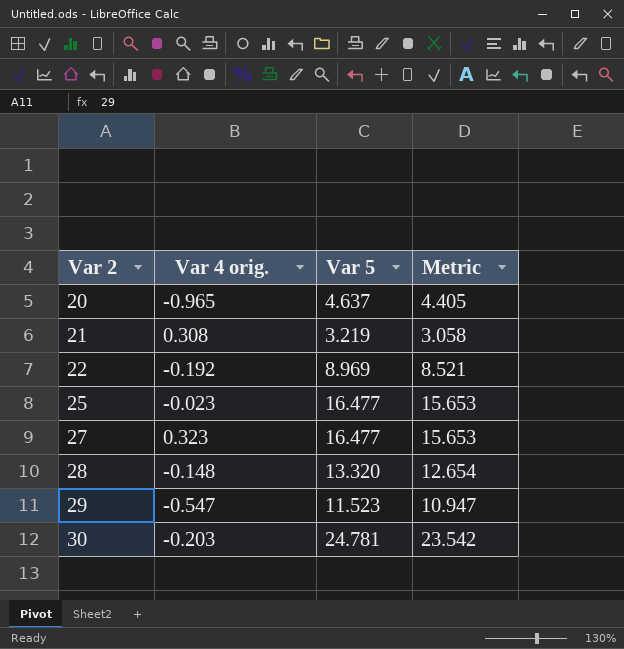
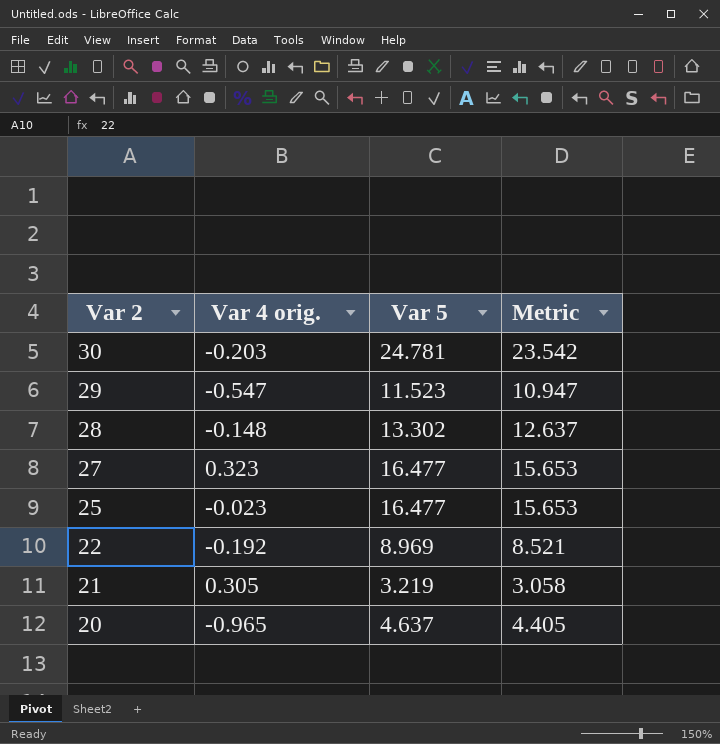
row order: Var 2 ascending -> Var 2 descending
28 | Var 5: 13.320 -> 13.302
28 | Metric: 12.654 -> 12.637
21 | Var 4 orig.: 0.308 -> 0.305

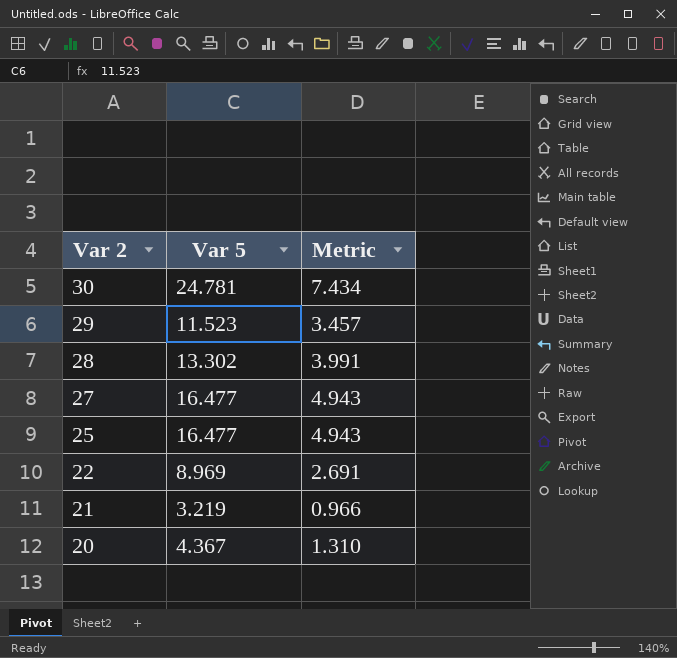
column Var 4 orig. | position: 2 -> none
column Metric | formula: [Var 5] * 0.95 -> [Var 5] * 0.3
20 | Var 5: 4.637 -> 4.367

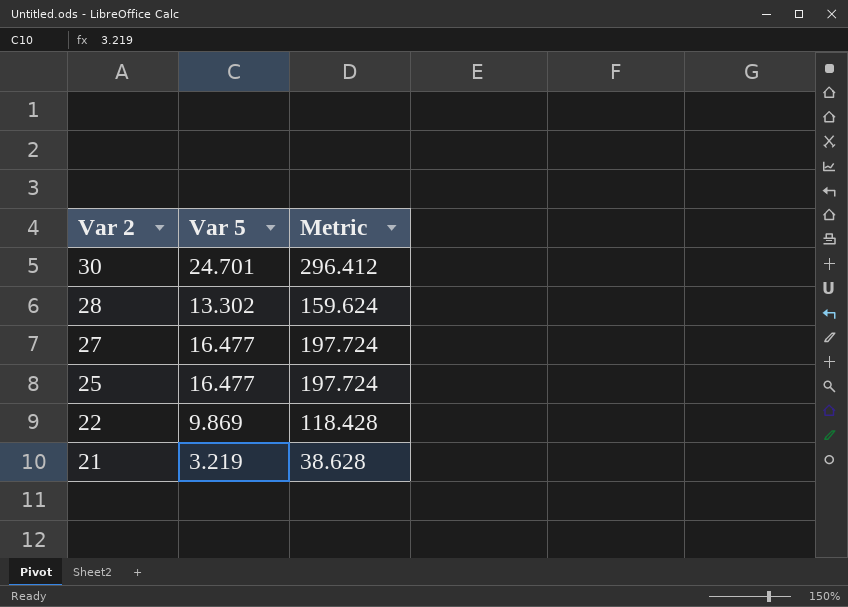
column Metric | formula: [Var 5] * 0.3 -> [Var 5] * 12
row 29: 11.523 | 3.457 -> none
row 20: 4.367 | 1.310 -> none
30 | Var 5: 24.781 -> 24.701
22 | Var 5: 8.969 -> 9.869

